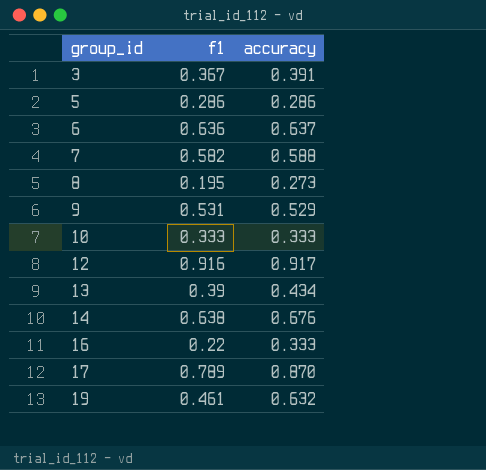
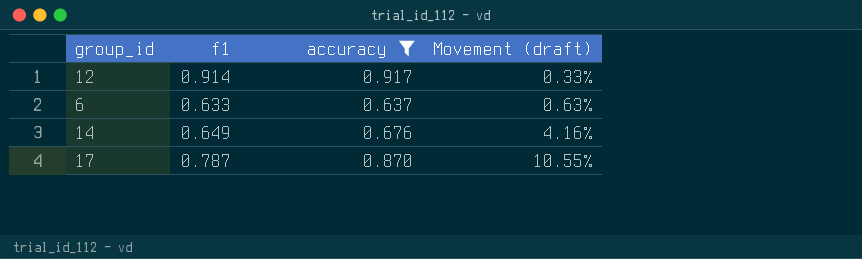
filter: none -> accuracy >= 0.637
row order: group_id ascending -> Movement (draft) ascending
column Movement (draft) | formula: none -> ([accuracy] - [f1]) / [f1]
12 | f1: 0.916 -> 0.914
6 | f1: 0.636 -> 0.633
14 | f1: 0.638 -> 0.649
17 | f1: 0.789 -> 0.787

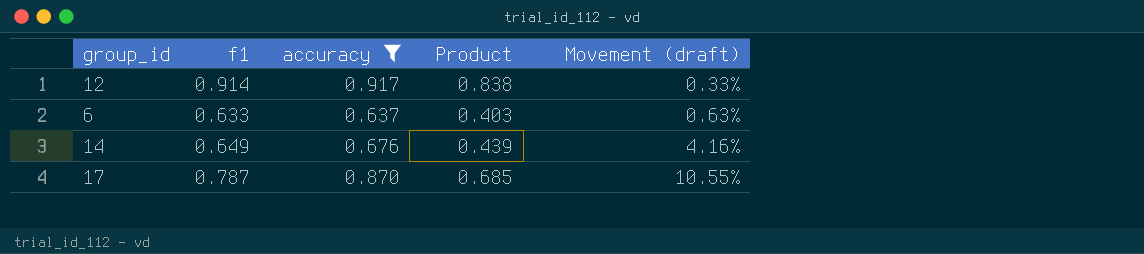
column Product | formula: none -> [f1] * [accuracy]

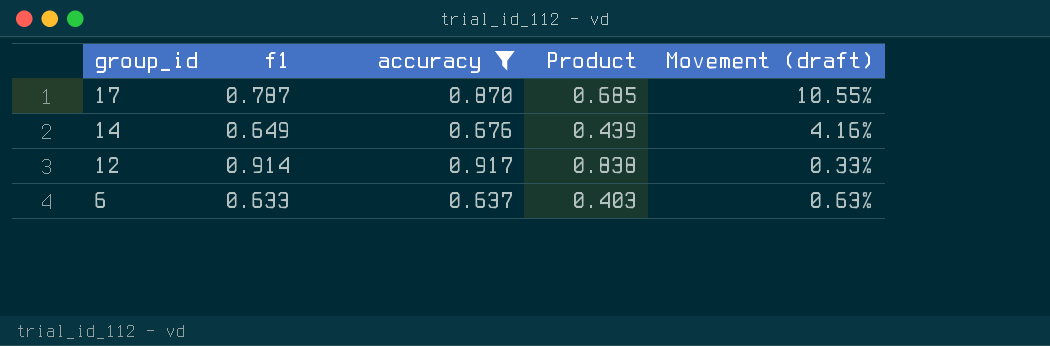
row order: Movement (draft) ascending -> group_id descending

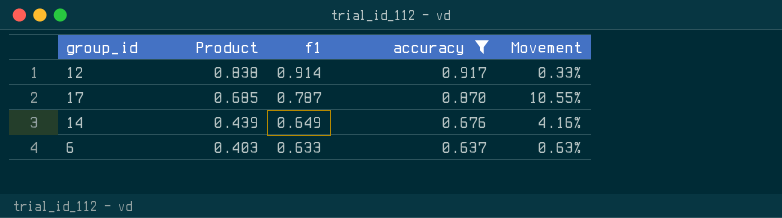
row order: group_id descending -> Product descending
column Product | position: 4 -> 2
column name: Movement (draft) -> Movement

